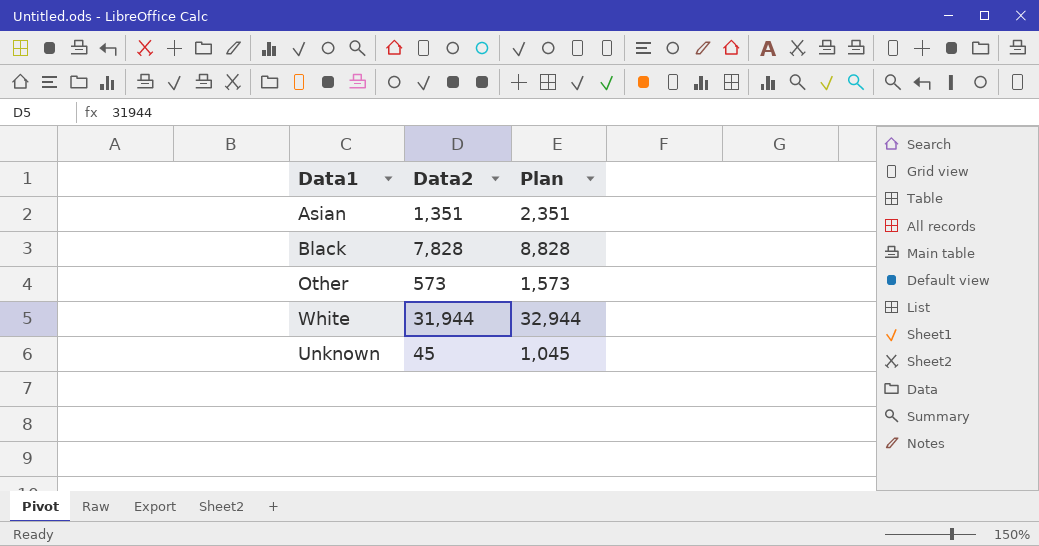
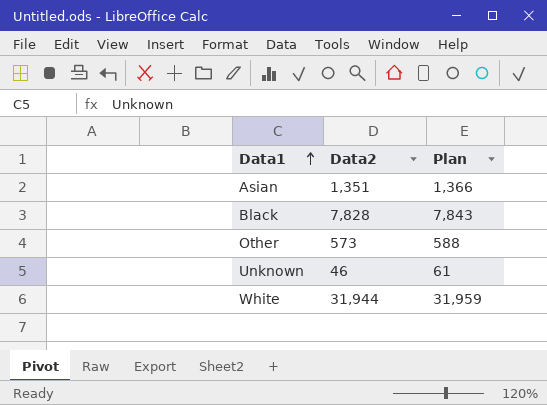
row order: none -> Data1 ascending
column Plan | formula: [Data2] + 1000 -> [Data2] + 15
Unknown | Data2: 45 -> 46

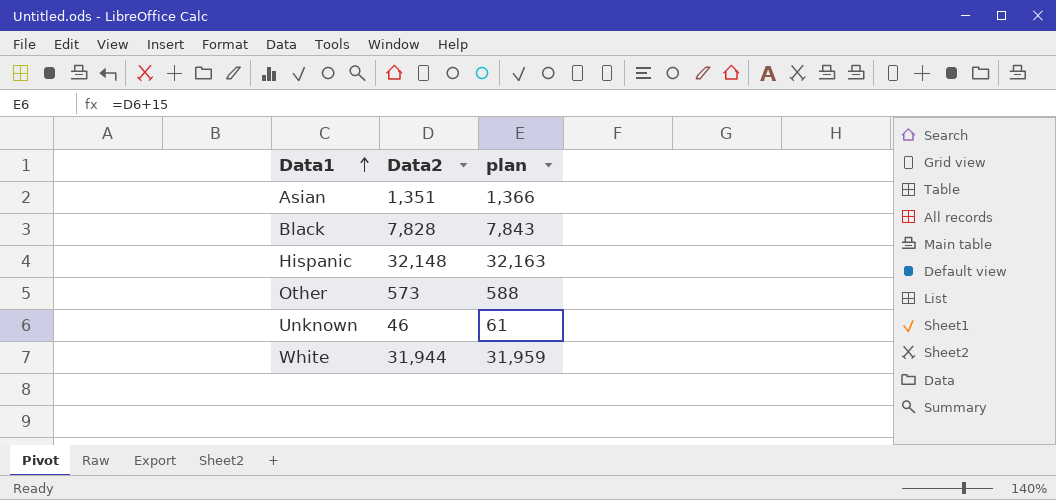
column name: Plan -> plan
row Hispanic: none -> 32,148 | 32,163

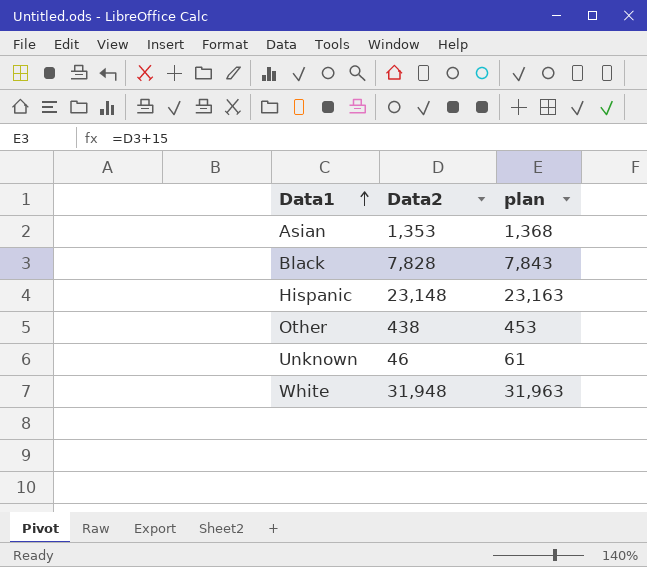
Asian | Data2: 1,351 -> 1,353
Asian | plan: 1,366 -> 1,368
Hispanic | Data2: 32,148 -> 23,148
Hispanic | plan: 32,163 -> 23,163
Other | Data2: 573 -> 438
Other | plan: 588 -> 453
White | Data2: 31,944 -> 31,948
White | plan: 31,959 -> 31,963

